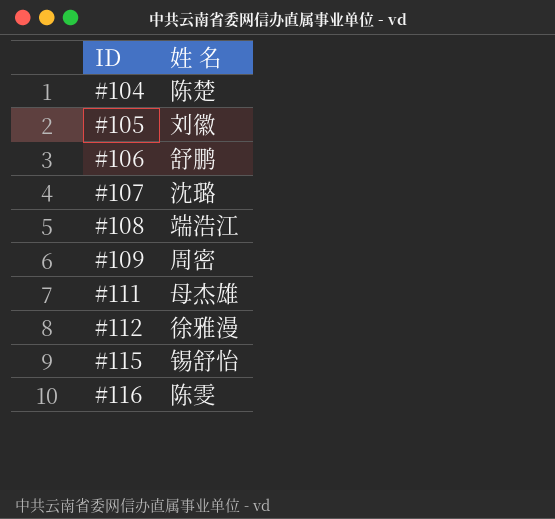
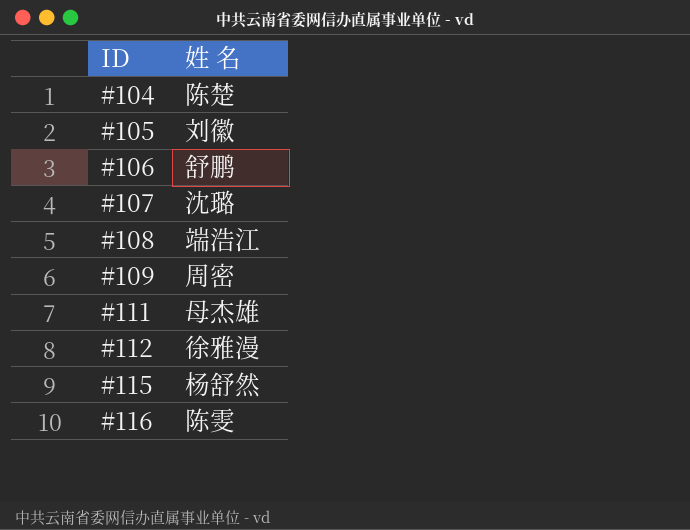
#115 | 姓 名: 锡舒怡 -> 杨舒然

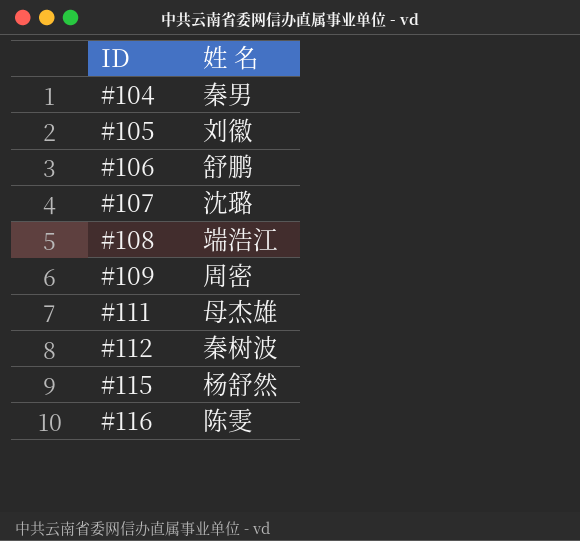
#104 | 姓 名: 陈楚 -> 秦男
#112 | 姓 名: 徐雅漫 -> 秦树波

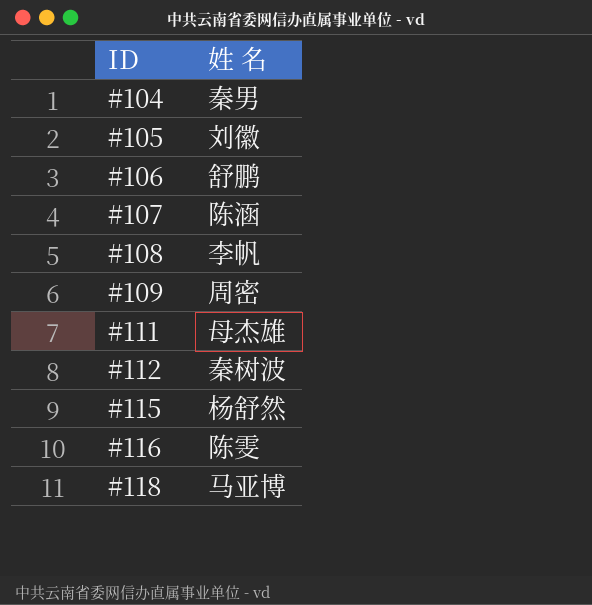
#107 | 姓 名: 沈璐 -> 陈涵
#108 | 姓 名: 端浩江 -> 李帆
row #118: none -> 马亚博

